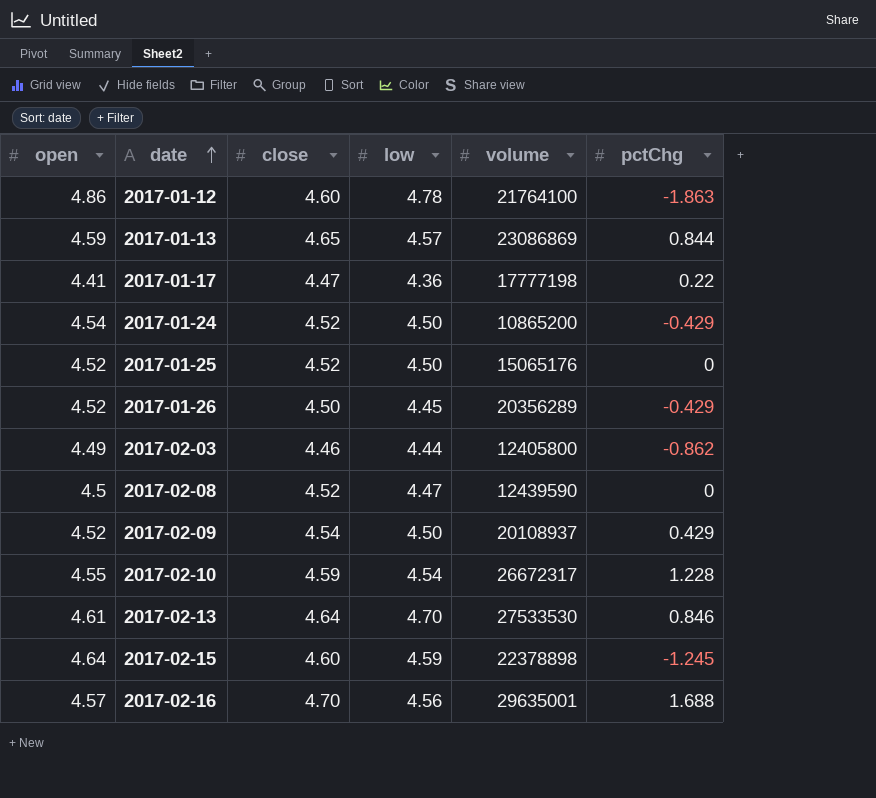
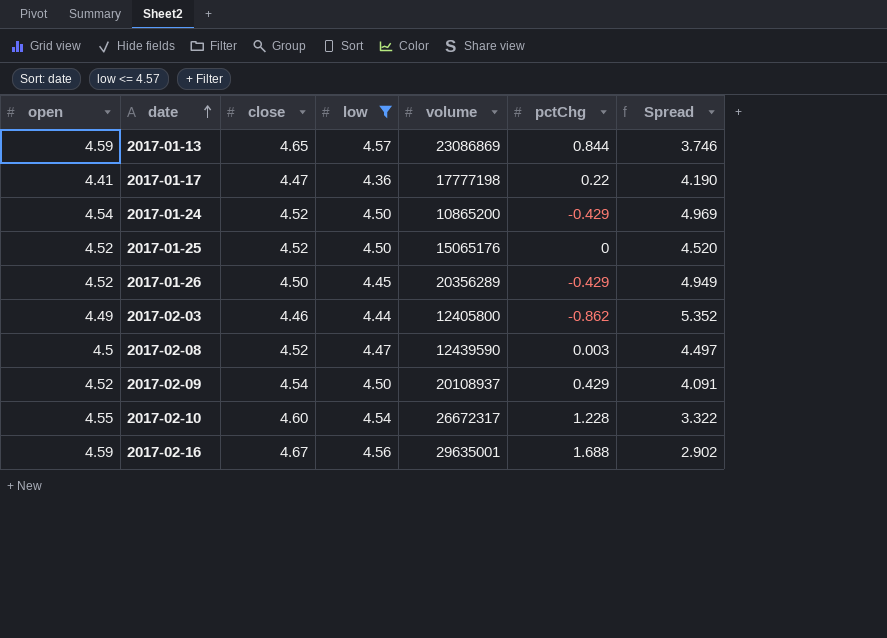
filter: none -> low <= 4.57
column Spread | formula: none -> [open] - [pctChg]
2017-02-08 | pctChg: 0 -> 0.003
2017-02-10 | close: 4.59 -> 4.60
2017-02-16 | open: 4.57 -> 4.59
2017-02-16 | close: 4.70 -> 4.67

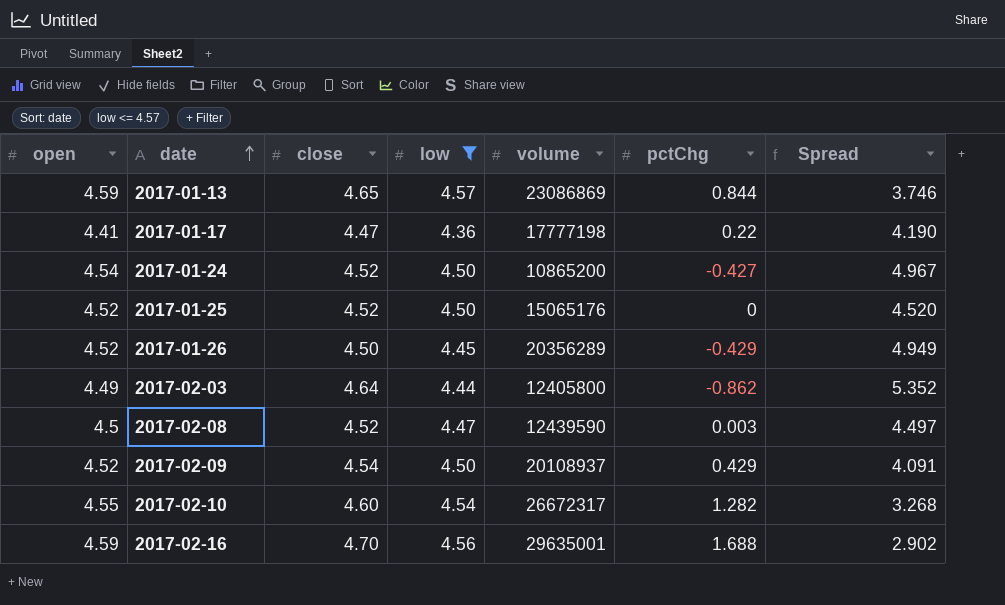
2017-01-24 | pctChg: -0.429 -> -0.427
2017-01-24 | Spread: 4.969 -> 4.967
2017-02-03 | close: 4.46 -> 4.64
2017-02-10 | pctChg: 1.228 -> 1.282
2017-02-10 | Spread: 3.322 -> 3.268
2017-02-16 | close: 4.67 -> 4.70

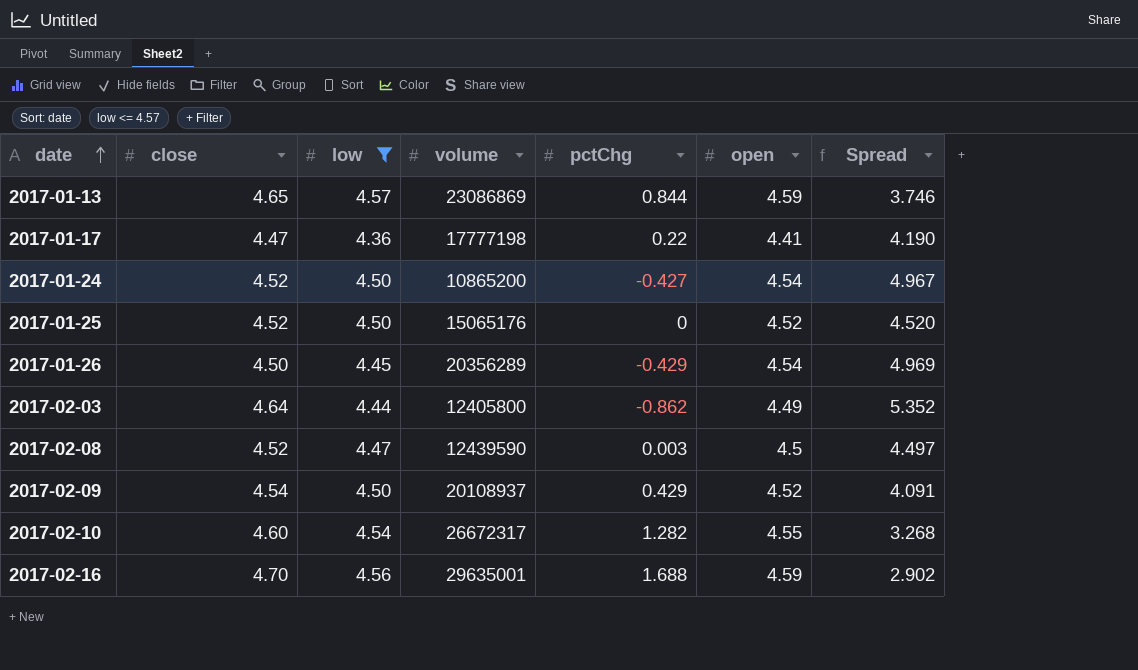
column open | position: 1 -> 6
2017-01-26 | open: 4.52 -> 4.54
2017-01-26 | Spread: 4.949 -> 4.969

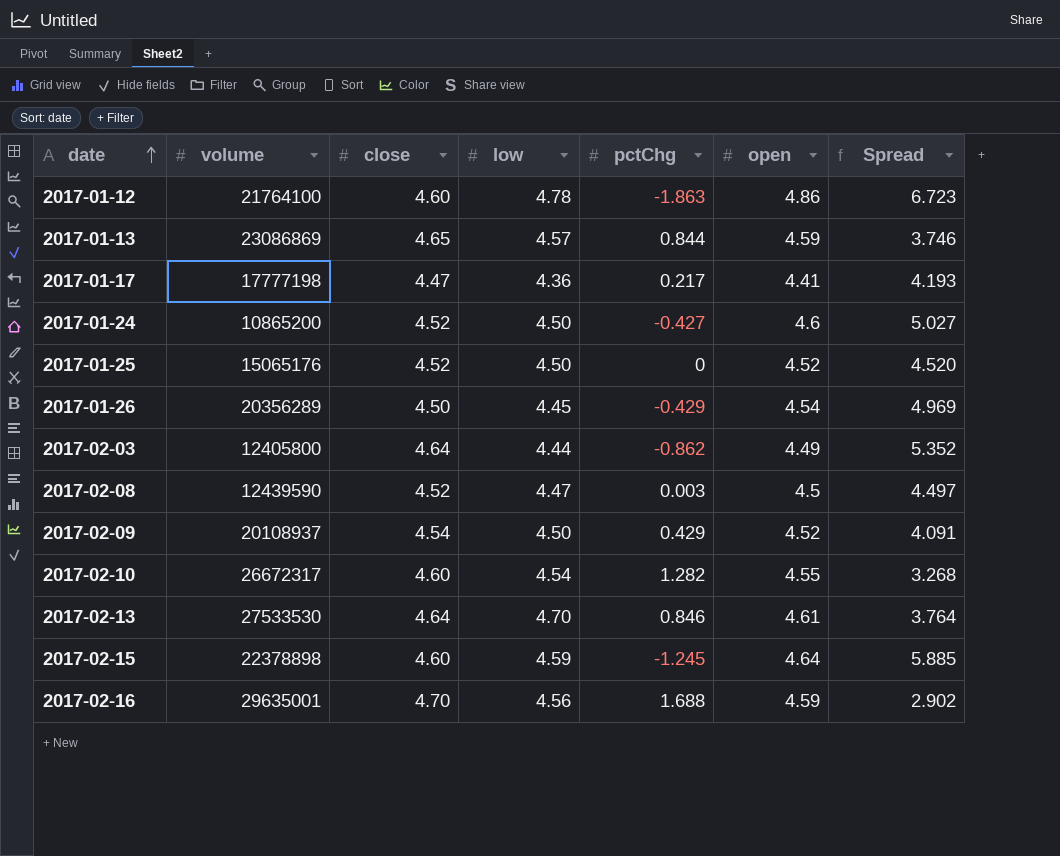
filter: low <= 4.57 -> none
column volume | position: 4 -> 2
2017-01-17 | pctChg: 0.22 -> 0.217
2017-01-17 | Spread: 4.190 -> 4.193
2017-01-24 | open: 4.54 -> 4.6
2017-01-24 | Spread: 4.967 -> 5.027

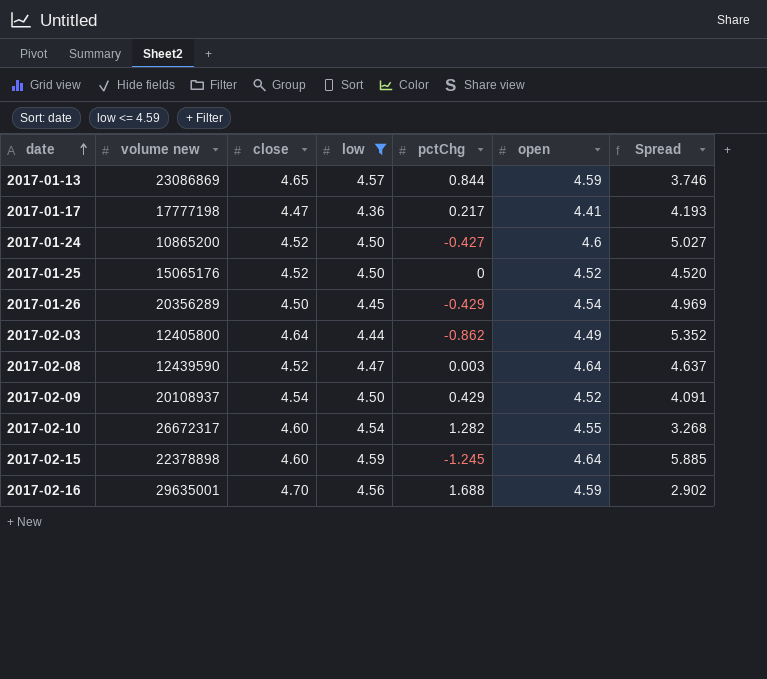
filter: none -> low <= 4.59
column name: volume -> volume new
2017-02-08 | open: 4.5 -> 4.64
2017-02-08 | Spread: 4.497 -> 4.637

